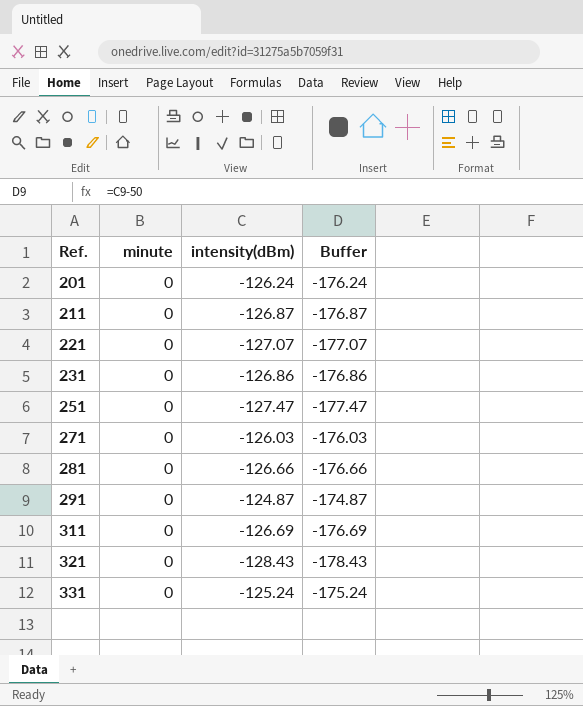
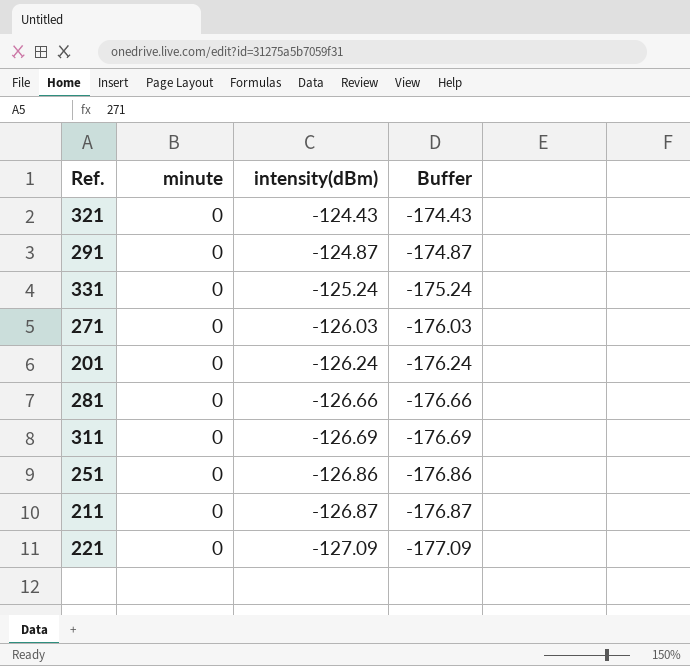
row order: Ref. ascending -> intensity(dBm) descending
row 231: 0 | -126.86 | -176.86 -> none
321 | intensity(dBm): -128.43 -> -124.43
321 | Buffer: -178.43 -> -174.43
251 | intensity(dBm): -127.47 -> -126.86
251 | Buffer: -177.47 -> -176.86
221 | intensity(dBm): -127.07 -> -127.09
221 | Buffer: -177.07 -> -177.09

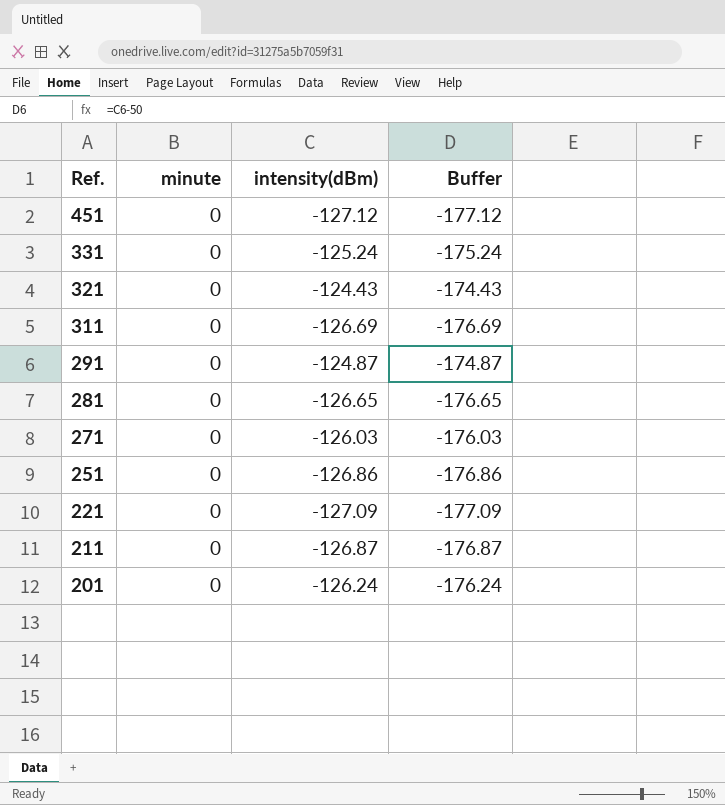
row order: intensity(dBm) descending -> Ref. descending
row 451: none -> 0 | -127.12 | -177.12
281 | intensity(dBm): -126.66 -> -126.65
281 | Buffer: -176.66 -> -176.65

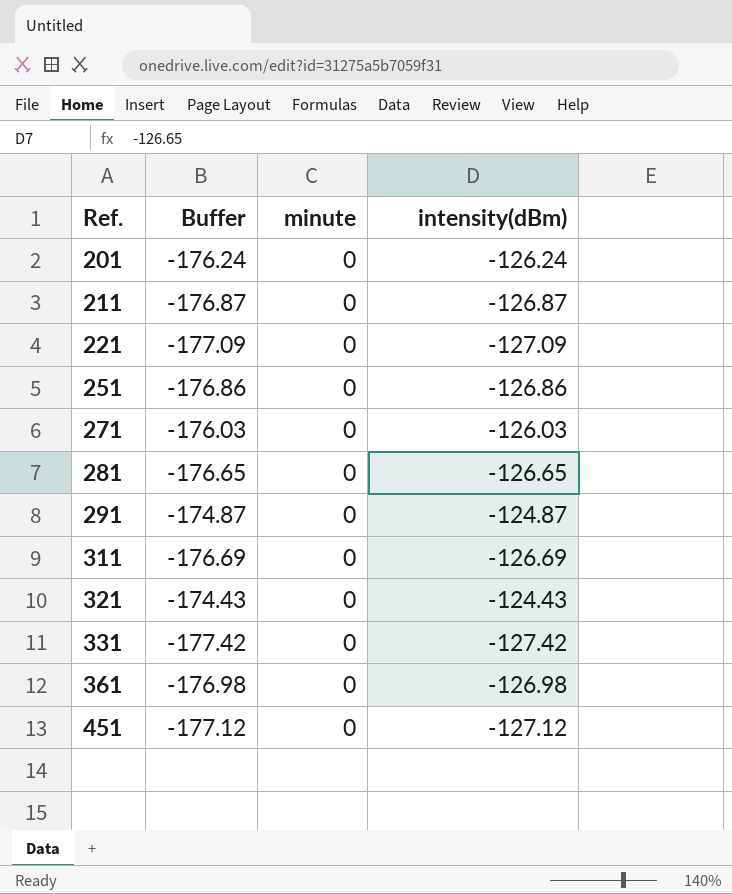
row order: Ref. descending -> Ref. ascending
column Buffer | position: 4 -> 2
331 | Buffer: -175.24 -> -177.42
331 | intensity(dBm): -125.24 -> -127.42
row 361: none -> -176.98 | 0 | -126.98

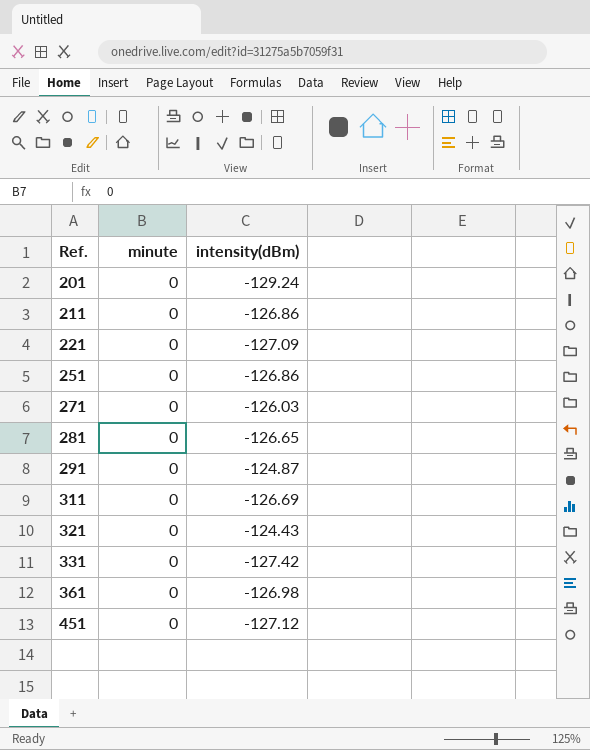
column Buffer | formula: [intensity(dBm)] - 50 -> none
201 | intensity(dBm): -126.24 -> -129.24
211 | intensity(dBm): -126.87 -> -126.86

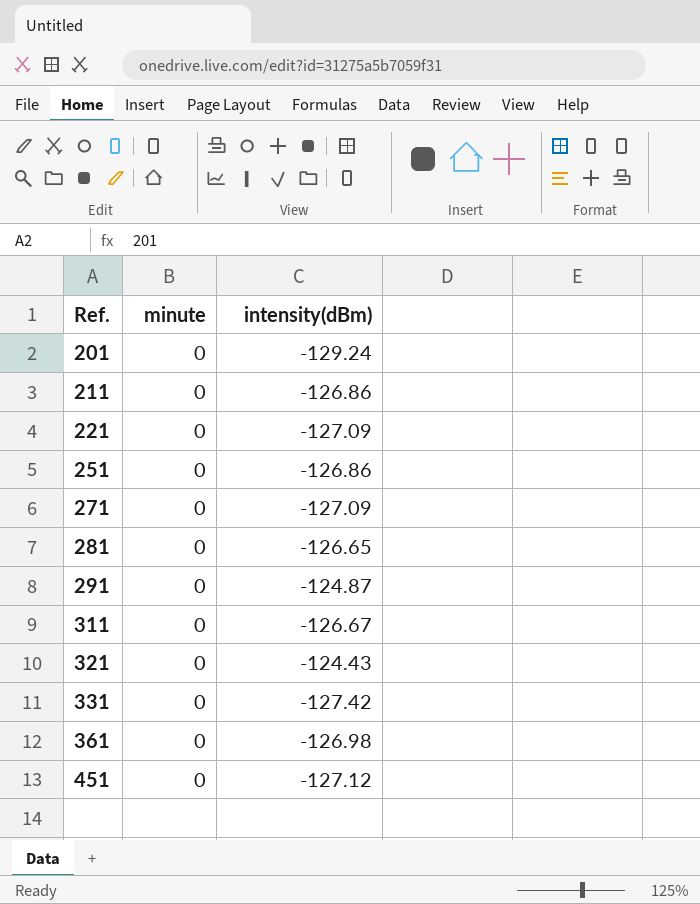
271 | intensity(dBm): -126.03 -> -127.09
311 | intensity(dBm): -126.69 -> -126.67

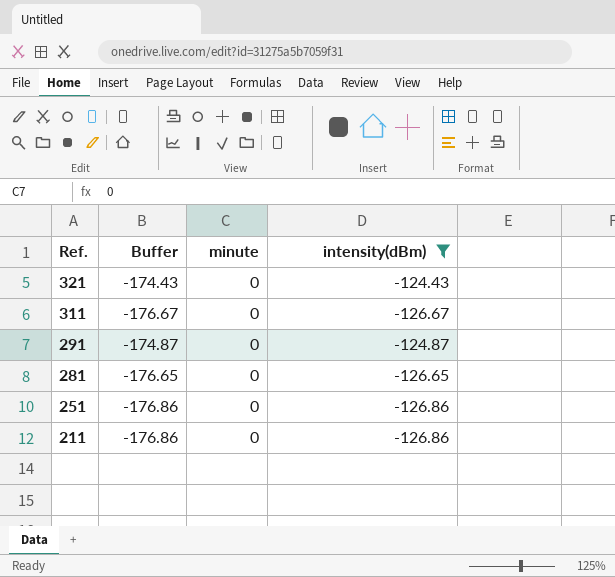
filter: none -> intensity(dBm) >= -126.86
row order: Ref. ascending -> Ref. descending
column Buffer | formula: none -> [intensity(dBm)] - 50

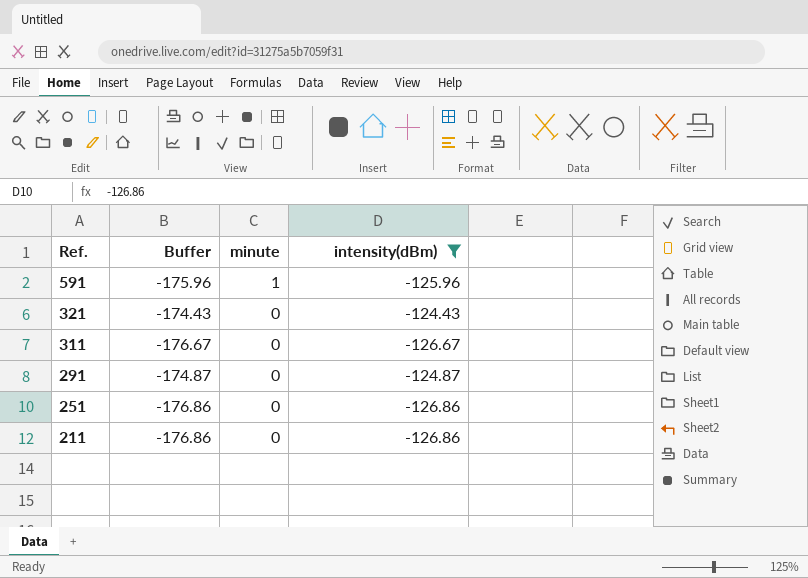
row 281: -176.65 | 0 | -126.65 -> none
row 591: none -> -175.96 | 1 | -125.96

